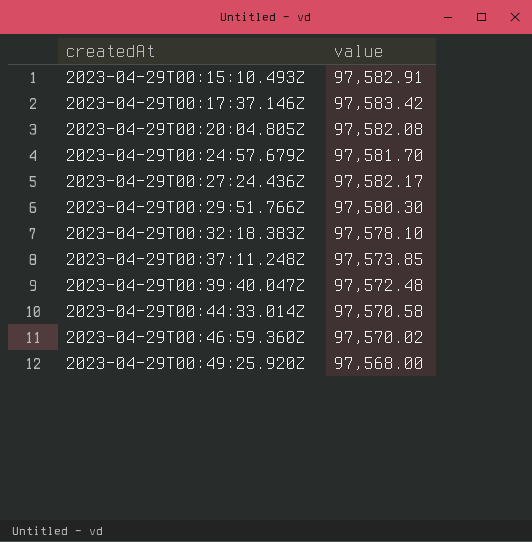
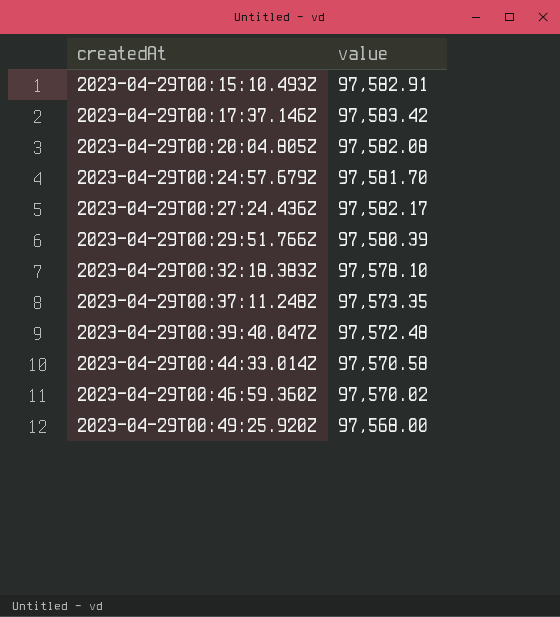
2023-04-29T00:29:51.766Z | value: 97,580.30 -> 97,580.39
2023-04-29T00:37:11.248Z | value: 97,573.85 -> 97,573.35

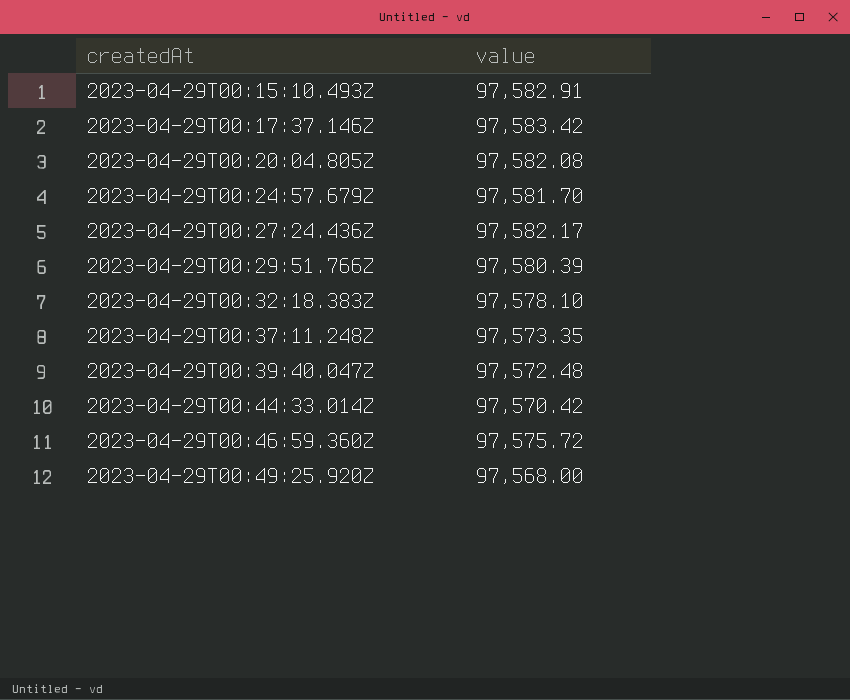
2023-04-29T00:44:33.014Z | value: 97,570.58 -> 97,570.42
2023-04-29T00:46:59.360Z | value: 97,570.02 -> 97,575.72

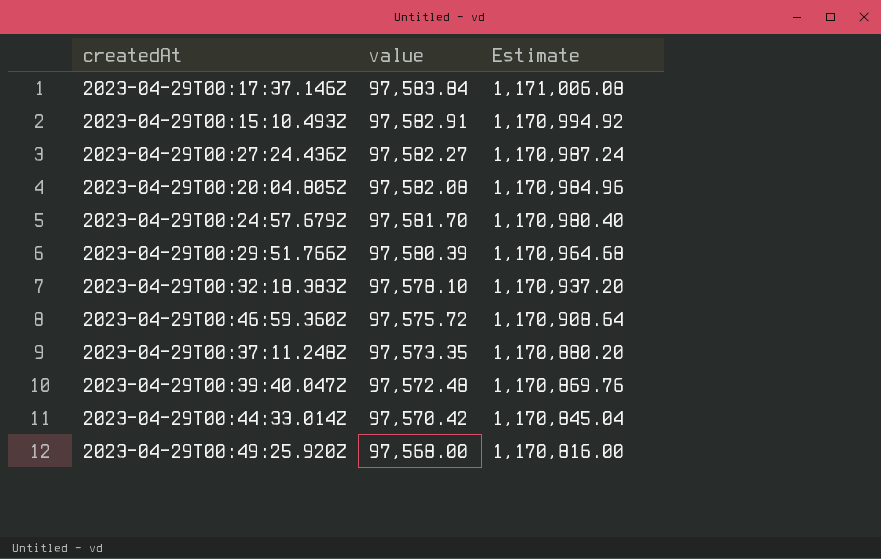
row order: createdAt ascending -> value descending
column Estimate | formula: none -> [value] * 12
2023-04-29T00:17:37.146Z | value: 97,583.42 -> 97,583.84
2023-04-29T00:27:24.436Z | value: 97,582.17 -> 97,582.27

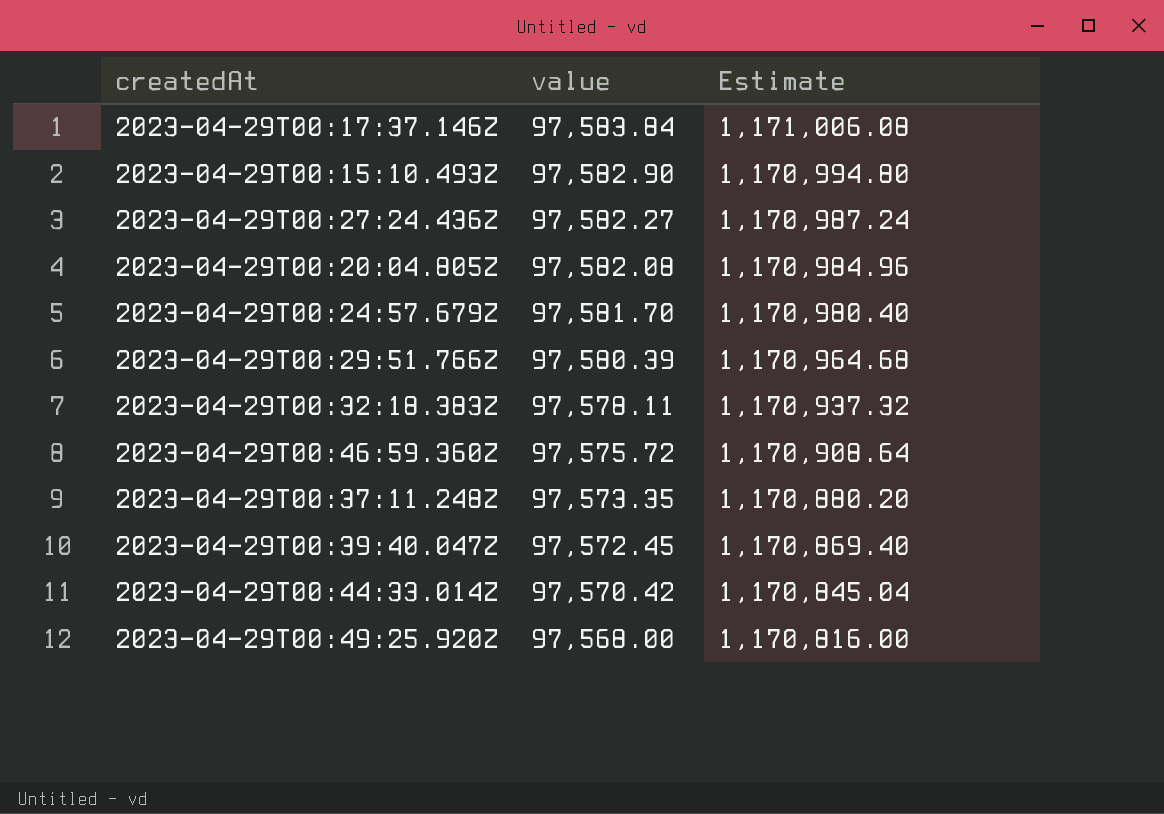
2023-04-29T00:15:10.493Z | value: 97,582.91 -> 97,582.90
2023-04-29T00:15:10.493Z | Estimate: 1,170,994.92 -> 1,170,994.80
2023-04-29T00:32:18.383Z | value: 97,578.10 -> 97,578.11
2023-04-29T00:32:18.383Z | Estimate: 1,170,937.20 -> 1,170,937.32
2023-04-29T00:39:40.047Z | value: 97,572.48 -> 97,572.45
2023-04-29T00:39:40.047Z | Estimate: 1,170,869.76 -> 1,170,869.40

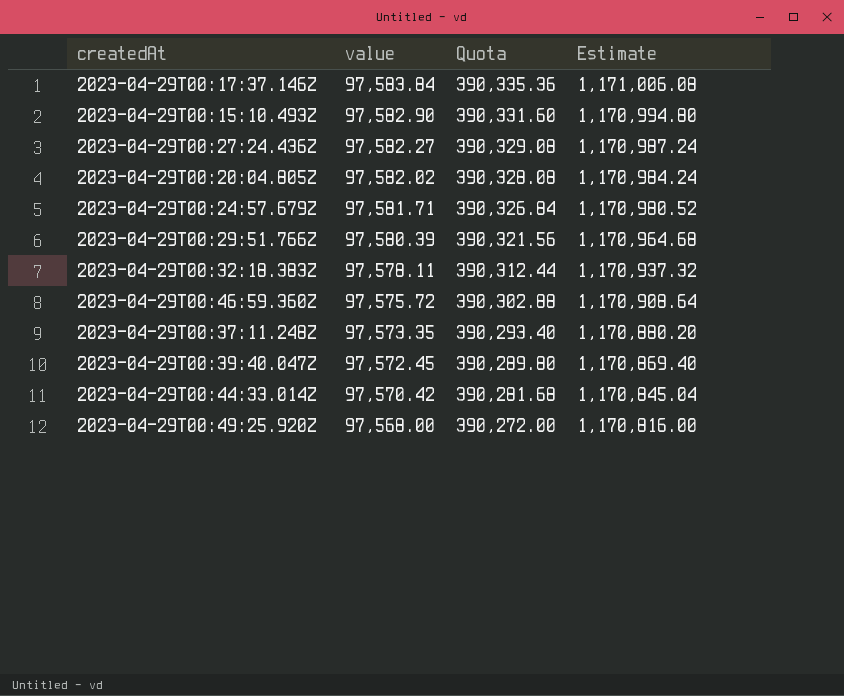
column Quota | formula: none -> [value] * 4
2023-04-29T00:20:04.805Z | value: 97,582.08 -> 97,582.02
2023-04-29T00:20:04.805Z | Estimate: 1,170,984.96 -> 1,170,984.24
2023-04-29T00:24:57.679Z | value: 97,581.70 -> 97,581.71
2023-04-29T00:24:57.679Z | Estimate: 1,170,980.40 -> 1,170,980.52

